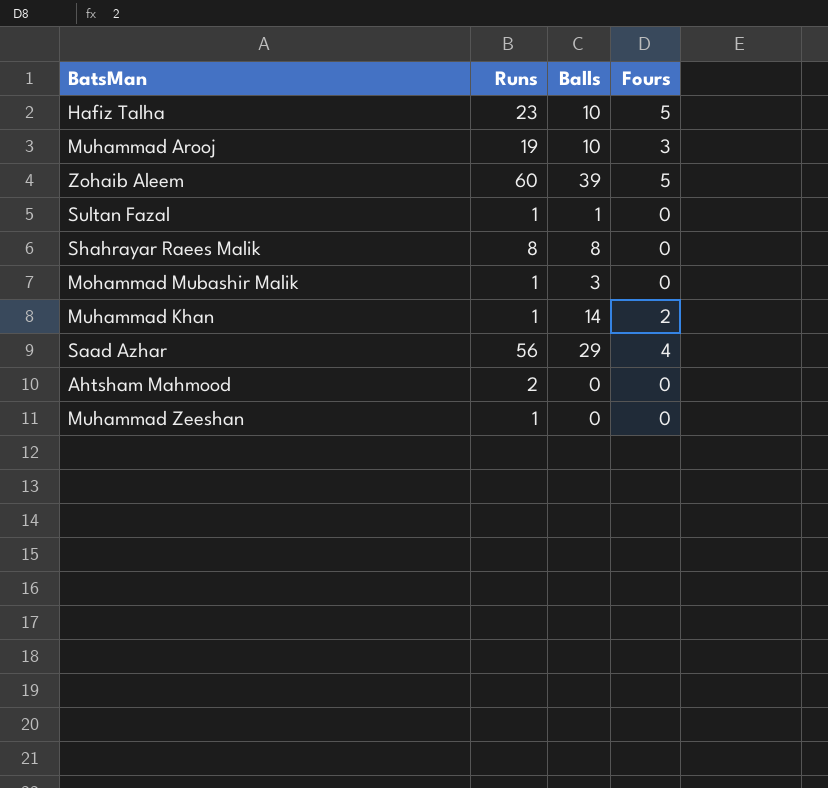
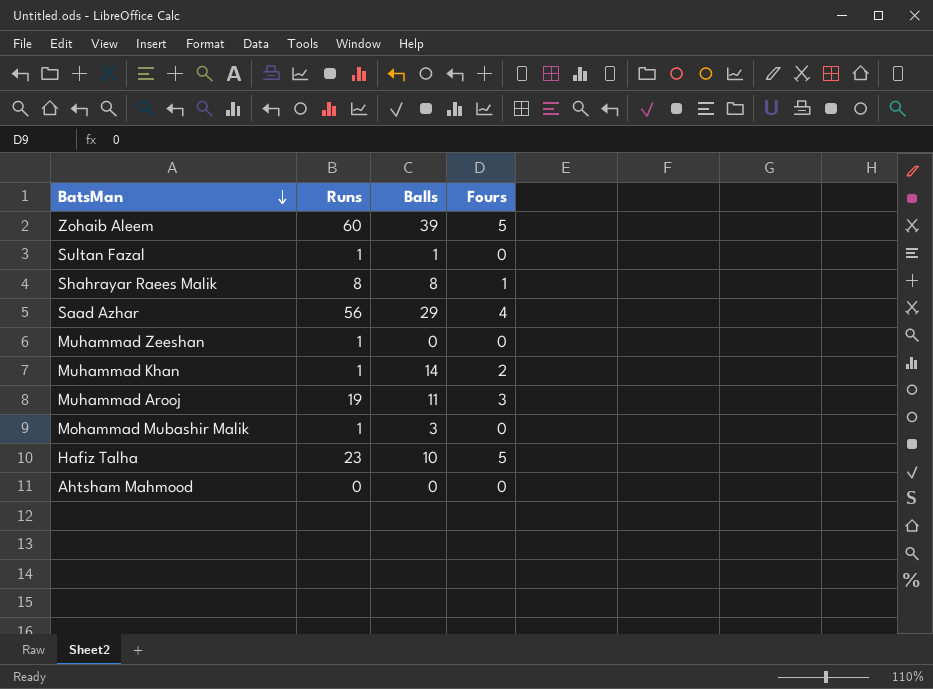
row order: none -> BatsMan descending
Shahrayar Raees Malik | Fours: 0 -> 1
Muhammad Arooj | Balls: 10 -> 11
Ahtsham Mahmood | Runs: 2 -> 0

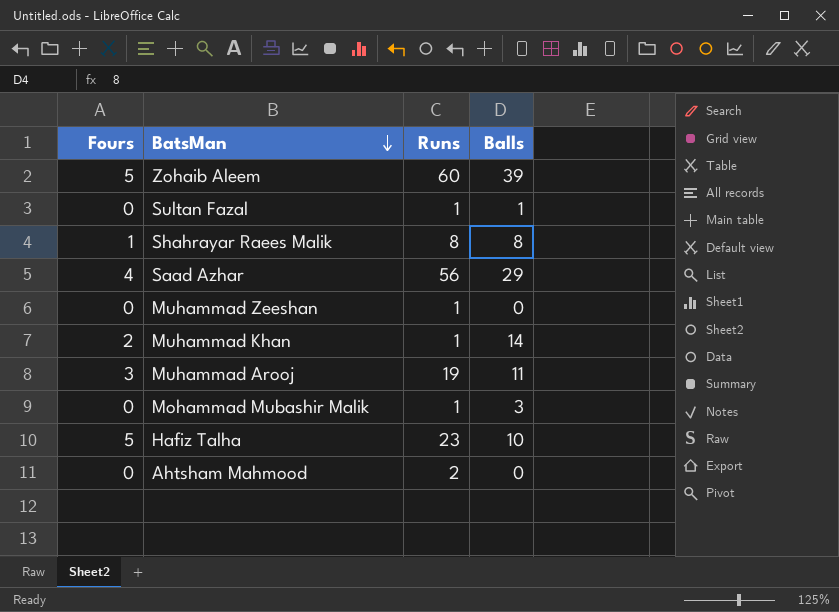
column Fours | position: 4 -> 1
Ahtsham Mahmood | Runs: 0 -> 2

